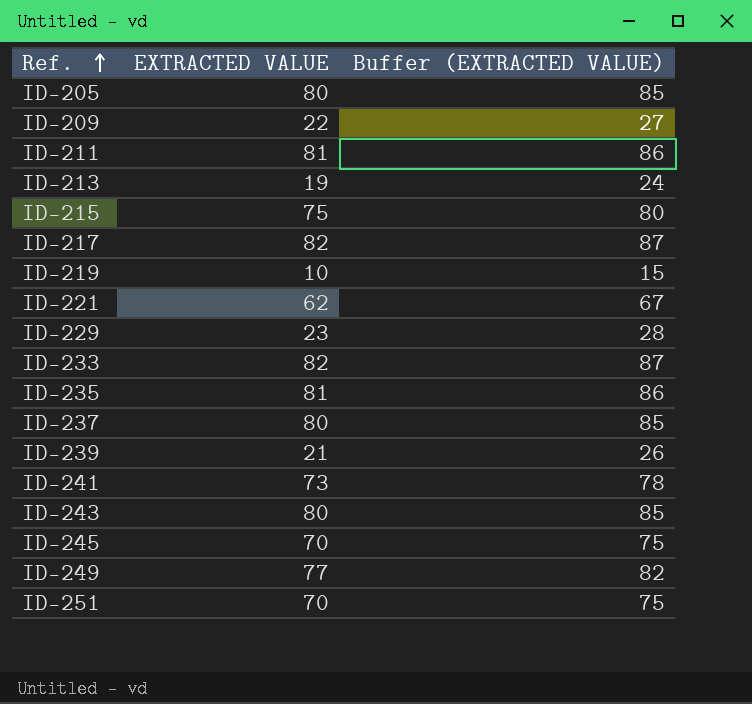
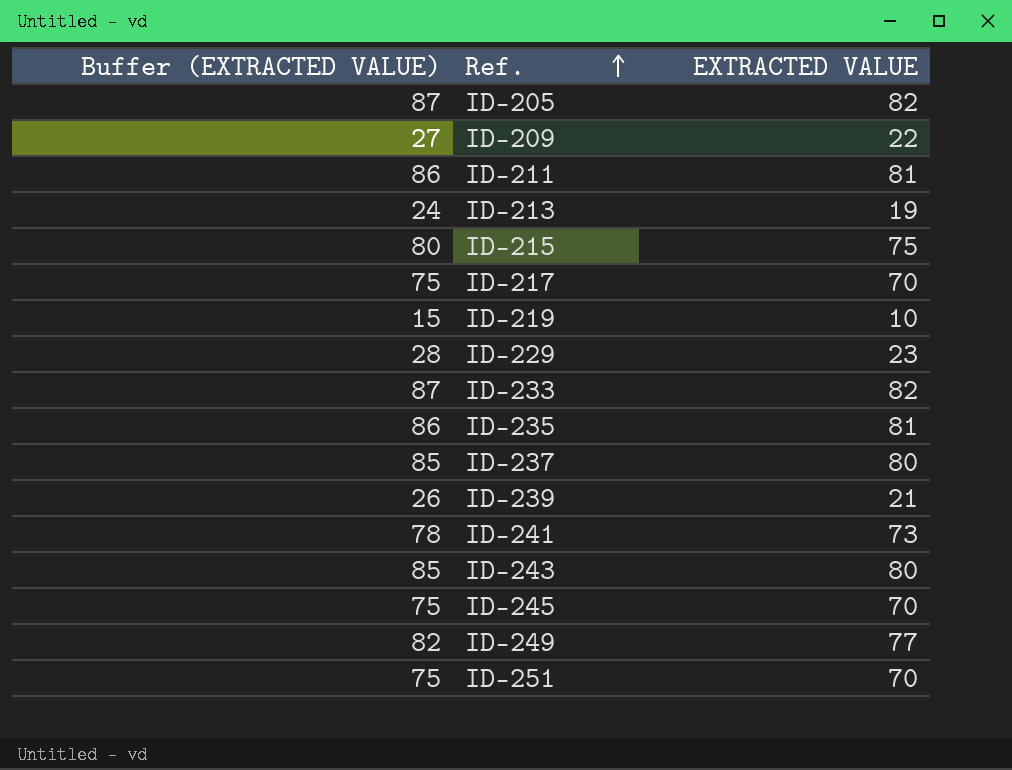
column Buffer (EXTRACTED VALUE) | position: 3 -> 1
row ID-221: 62 | 67 -> none
ID-205 | Buffer (EXTRACTED VALUE): 85 -> 87
ID-205 | EXTRACTED VALUE: 80 -> 82
ID-217 | Buffer (EXTRACTED VALUE): 87 -> 75
ID-217 | EXTRACTED VALUE: 82 -> 70

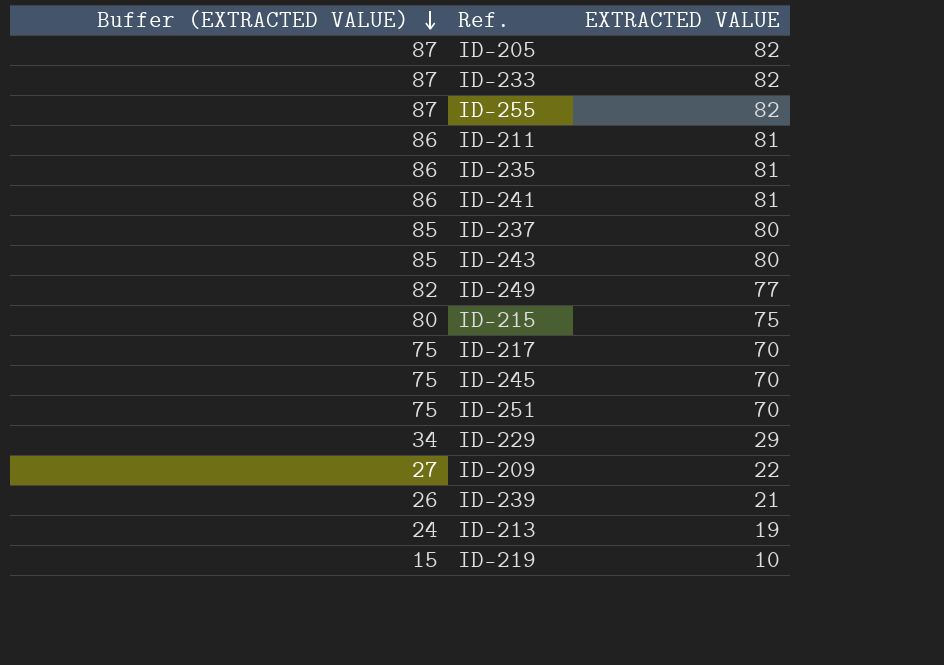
row order: Ref. ascending -> Buffer (EXTRACTED VALUE) descending
row ID-255: none -> 87 | 82
ID-241 | Buffer (EXTRACTED VALUE): 78 -> 86
ID-241 | EXTRACTED VALUE: 73 -> 81
ID-229 | Buffer (EXTRACTED VALUE): 28 -> 34
ID-229 | EXTRACTED VALUE: 23 -> 29

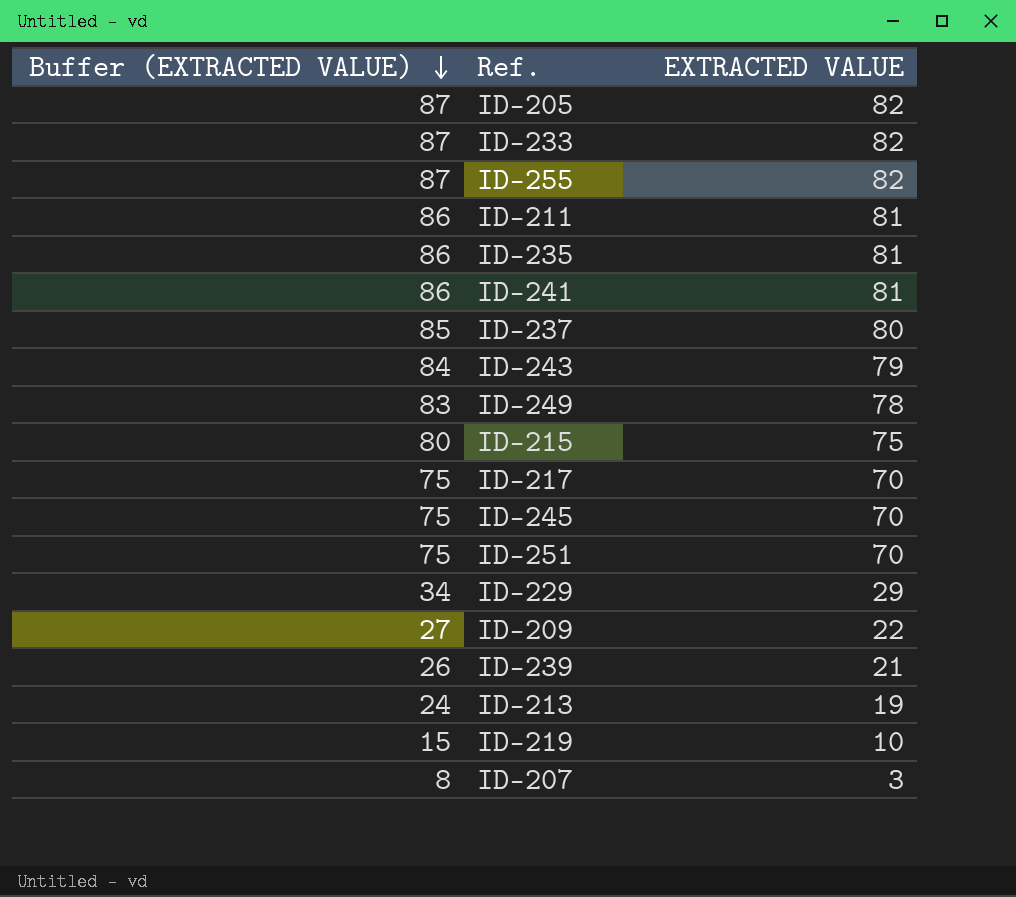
ID-243 | Buffer (EXTRACTED VALUE): 85 -> 84
ID-243 | EXTRACTED VALUE: 80 -> 79
ID-249 | Buffer (EXTRACTED VALUE): 82 -> 83
ID-249 | EXTRACTED VALUE: 77 -> 78
row ID-207: none -> 8 | 3

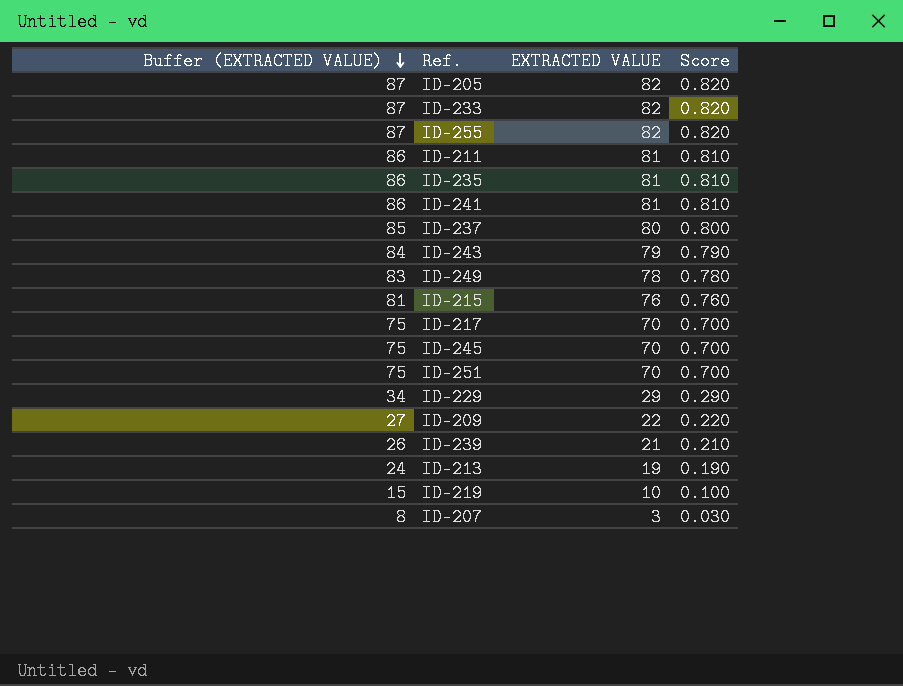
column Score | formula: none -> [EXTRACTED VALUE] * 0.01
ID-215 | Buffer (EXTRACTED VALUE): 80 -> 81
ID-215 | EXTRACTED VALUE: 75 -> 76

